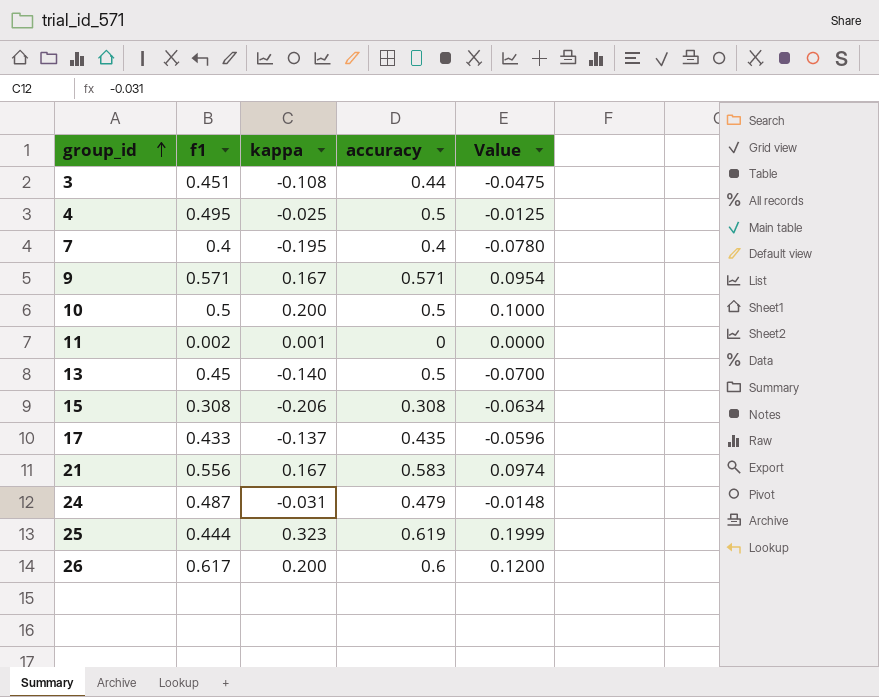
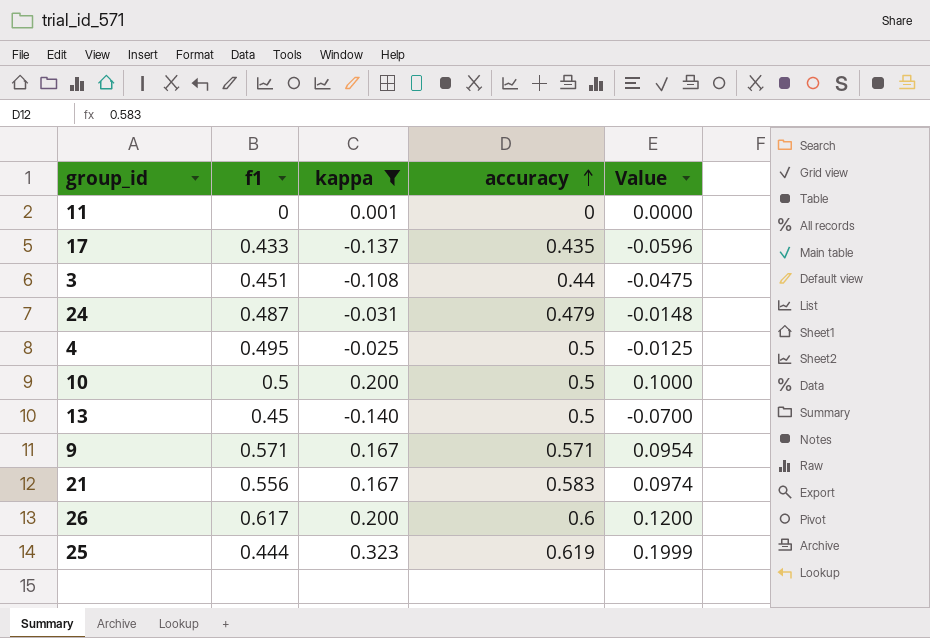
filter: none -> kappa >= -0.140
row order: group_id ascending -> accuracy ascending
11 | f1: 0.002 -> 0

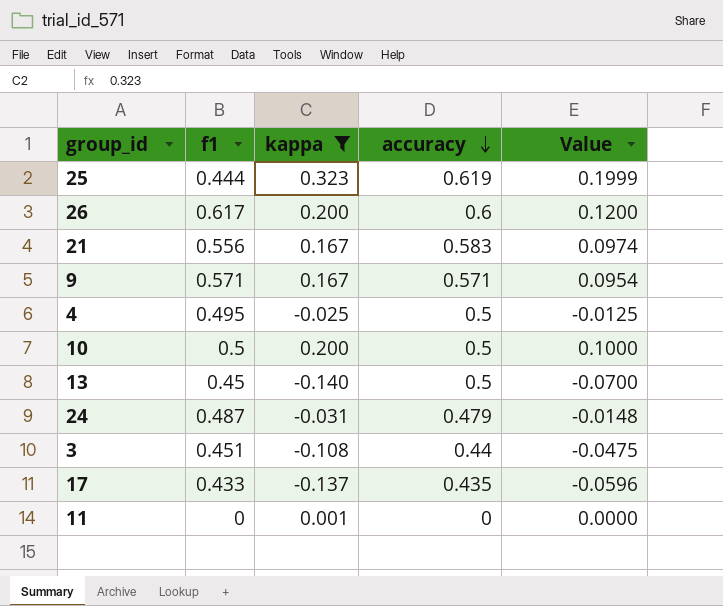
row order: accuracy ascending -> accuracy descending

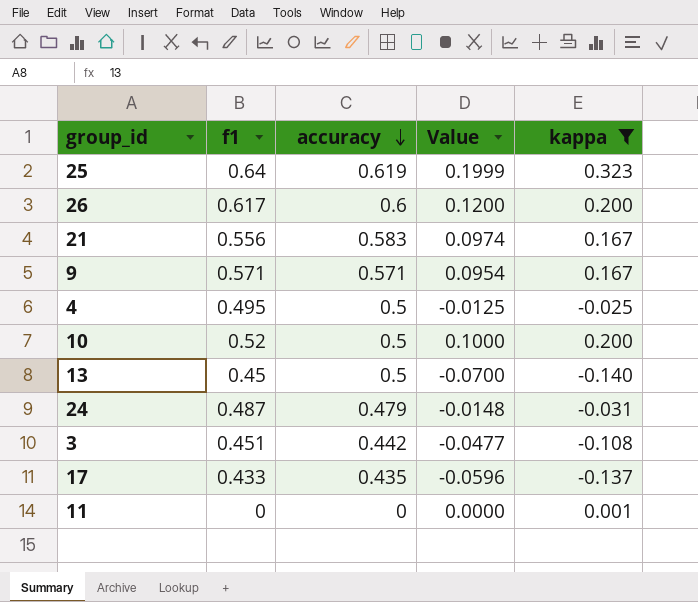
column kappa | position: 3 -> 5
25 | f1: 0.444 -> 0.64
10 | f1: 0.5 -> 0.52
3 | accuracy: 0.44 -> 0.442
3 | Value: -0.0475 -> -0.0477

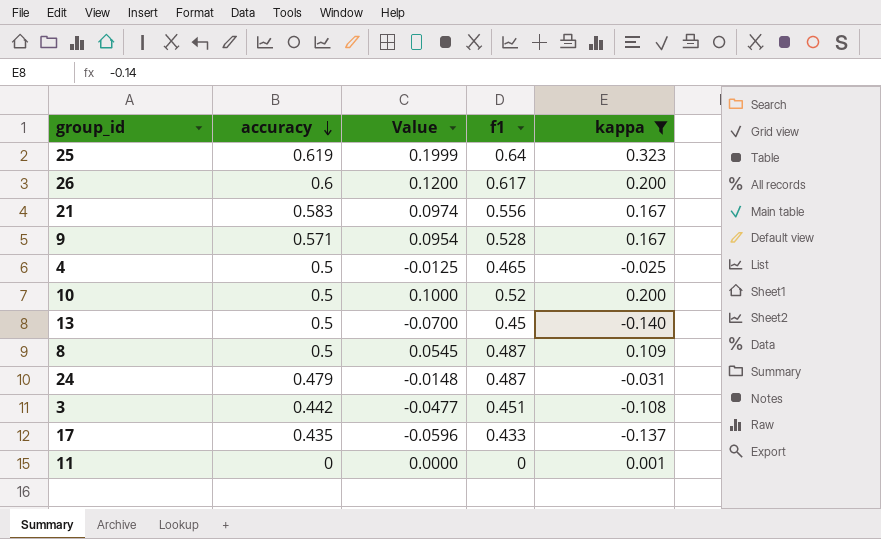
column f1 | position: 2 -> 4
9 | f1: 0.571 -> 0.528
4 | f1: 0.495 -> 0.465
row 8: none -> 0.5 | 0.0545 | 0.487 | 0.109

